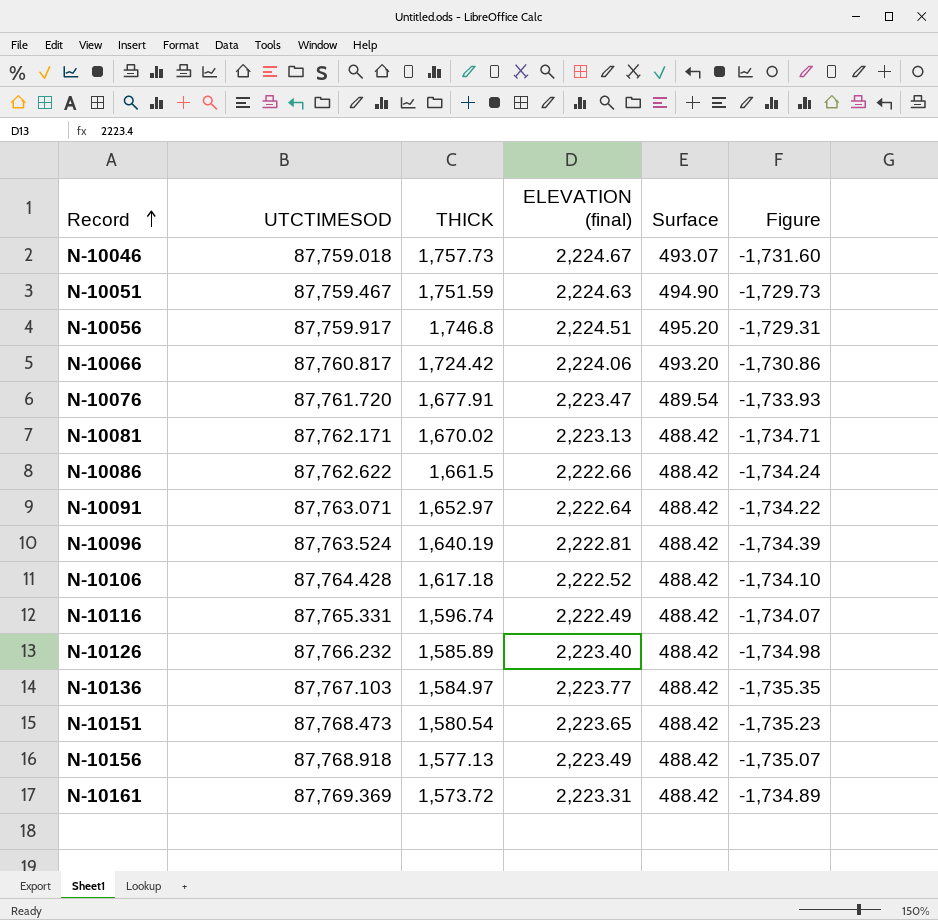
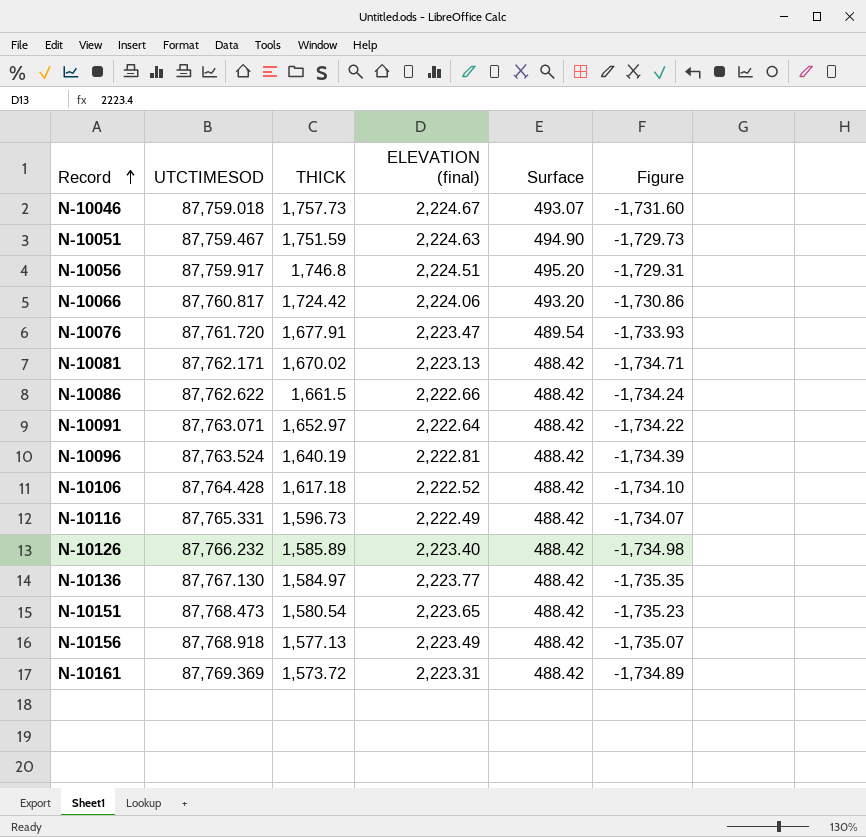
N-10116 | THICK: 1,596.74 -> 1,596.73
N-10136 | UTCTIMESOD: 87,767.103 -> 87,767.130

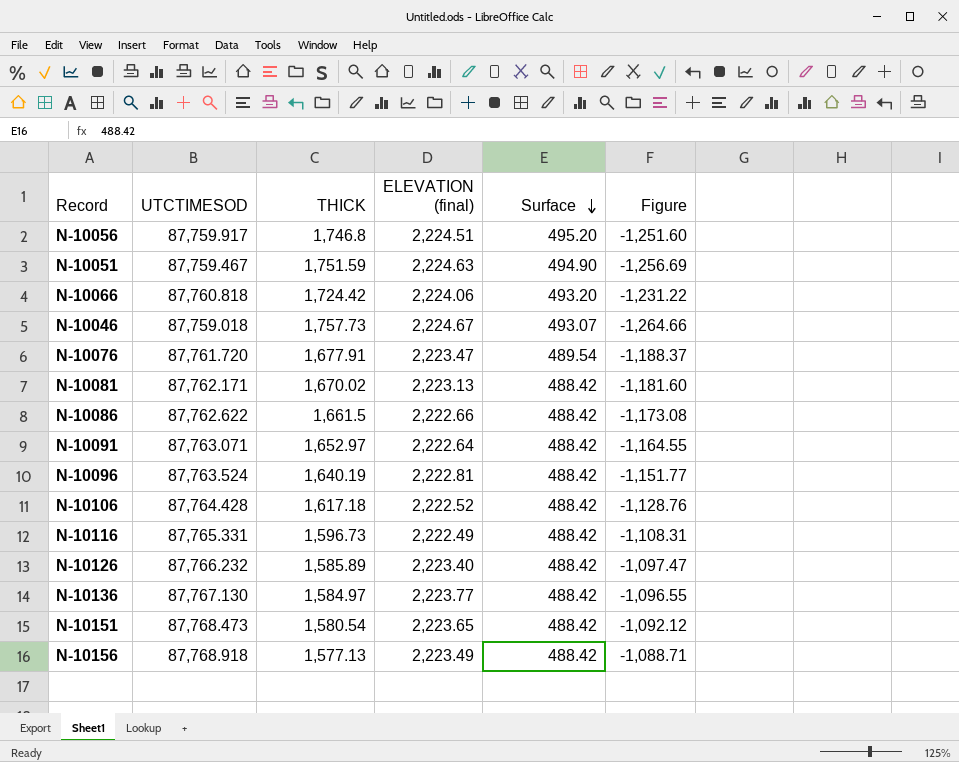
row order: Record ascending -> Surface descending
column Figure | formula: [Surface] - [ELEVATION (final)] -> [Surface] - [THICK]
row N-10161: 87,769.369 | 1,573.72 | 2,223.31 | 488.42 | -1,734.89 -> none
N-10066 | UTCTIMESOD: 87,760.817 -> 87,760.818

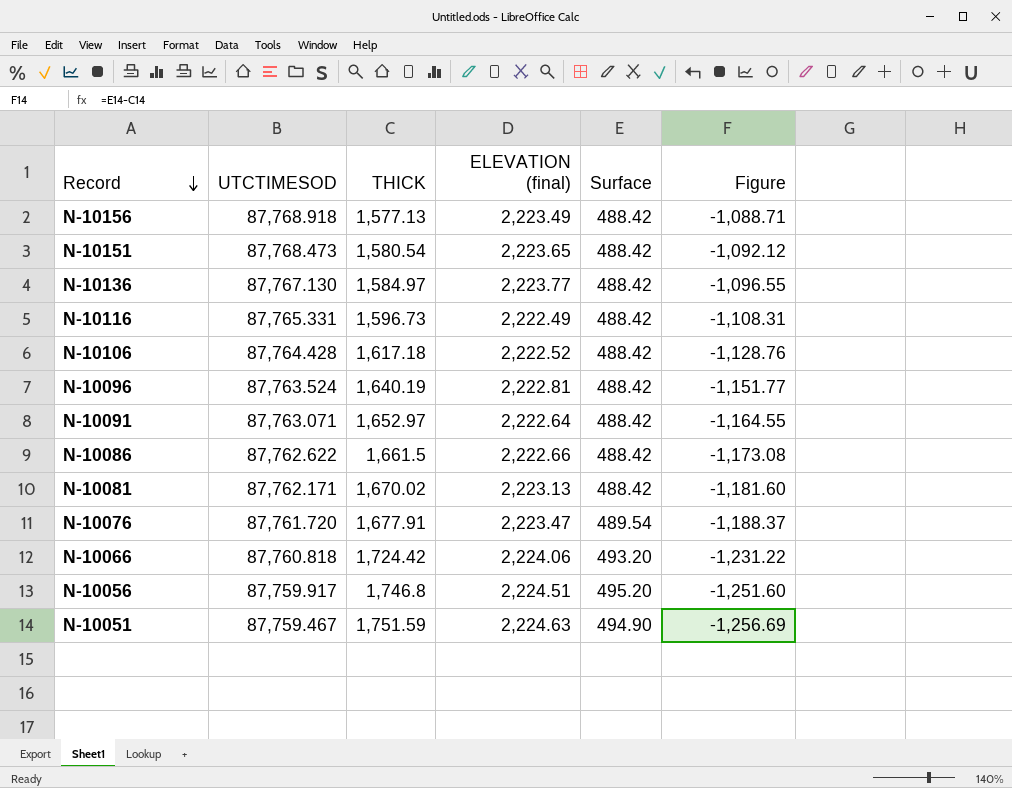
row order: Surface descending -> Record descending
row N-10046: 87,759.018 | 1,757.73 | 2,224.67 | 493.07 | -1,264.66 -> none
row N-10126: 87,766.232 | 1,585.89 | 2,223.40 | 488.42 | -1,097.47 -> none

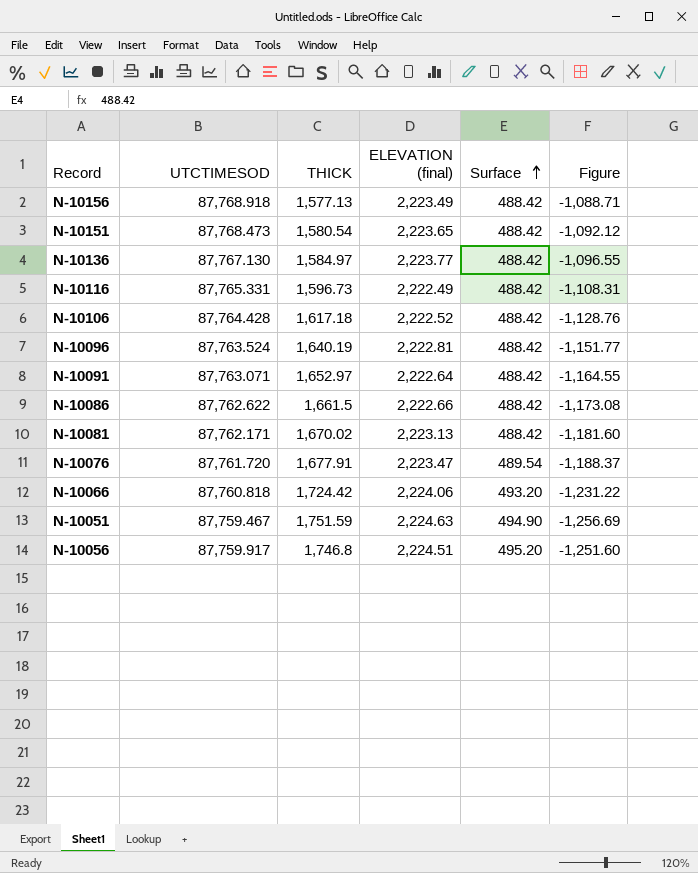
row order: Record descending -> Surface ascending

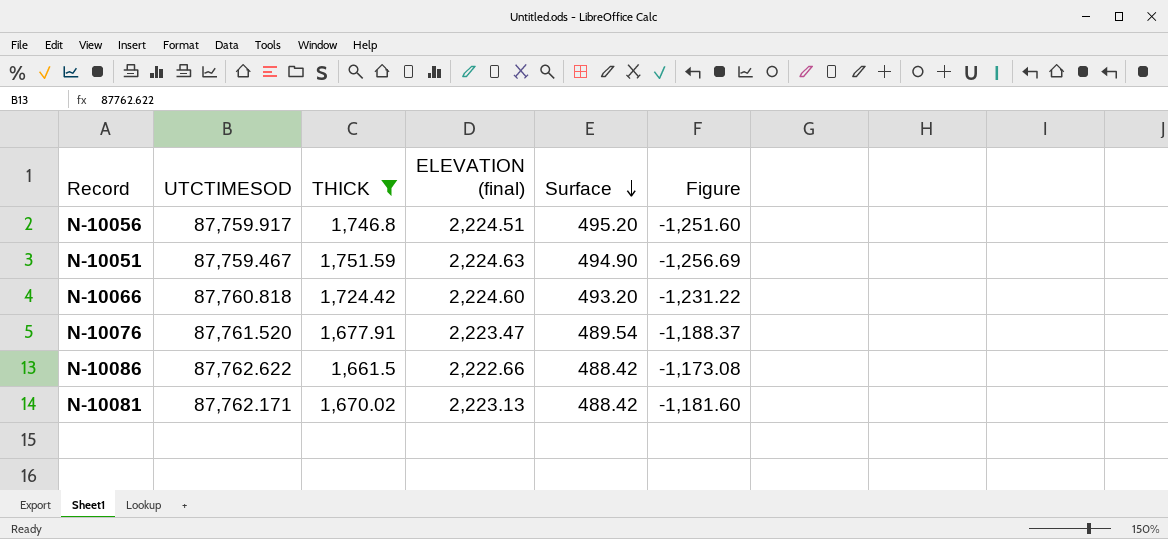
filter: none -> THICK >= 1,661.5
row order: Surface ascending -> Surface descending
N-10066 | ELEVATION (final): 2,224.06 -> 2,224.60
N-10076 | UTCTIMESOD: 87,761.720 -> 87,761.520

